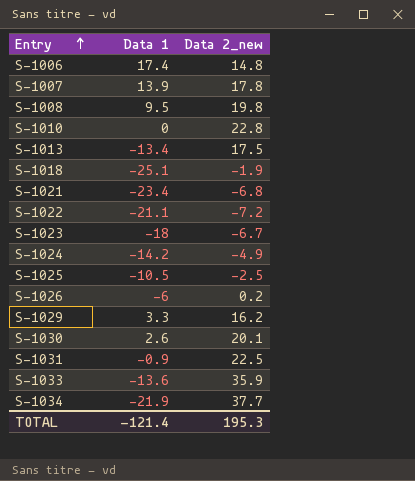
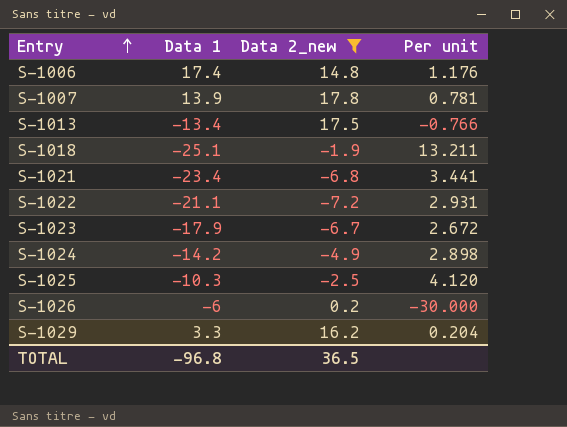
filter: none -> Data 2_new <= 17.8
column Per unit | formula: none -> [Data 1] / [Data 2_new]
S-1023 | Data 1: -18 -> -17.9
S-1025 | Data 1: -10.5 -> -10.3
TOTAL | Data 1: -121.4 -> -96.8
TOTAL | Data 2_new: 195.3 -> 36.5

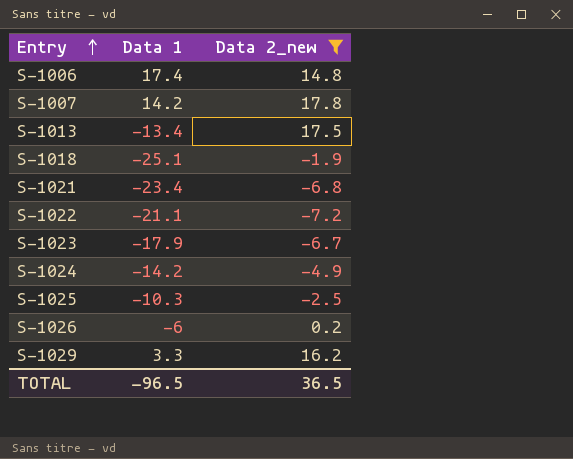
column Per unit | formula: [Data 1] / [Data 2_new] -> none
S-1007 | Data 1: 13.9 -> 14.2
TOTAL | Data 1: -96.8 -> -96.5

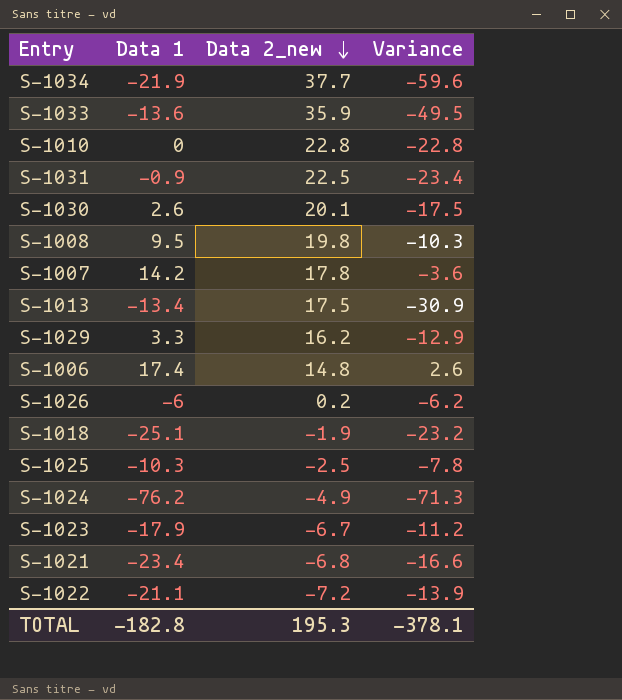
filter: Data 2_new <= 17.8 -> none
row order: Entry ascending -> Data 2_new descending
column Variance | formula: none -> [Data 1] - [Data 2_new]
S-1024 | Data 1: -14.2 -> -76.2
TOTAL | Data 1: -96.5 -> -182.8
TOTAL | Data 2_new: 36.5 -> 195.3

